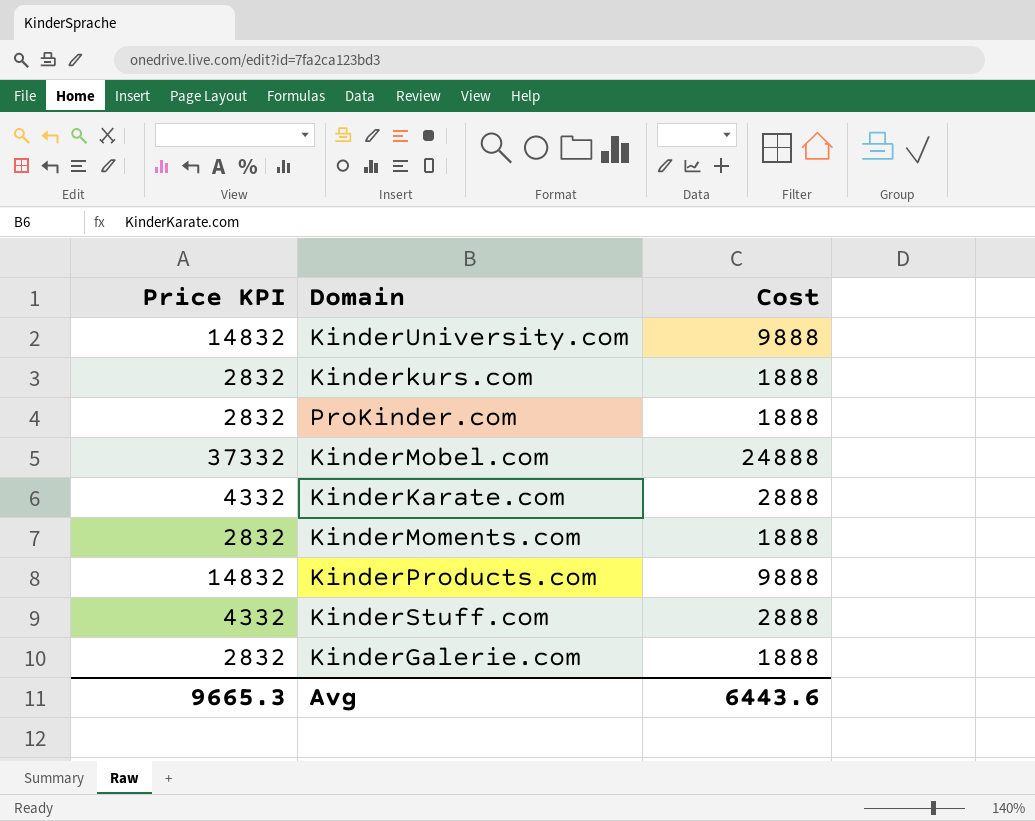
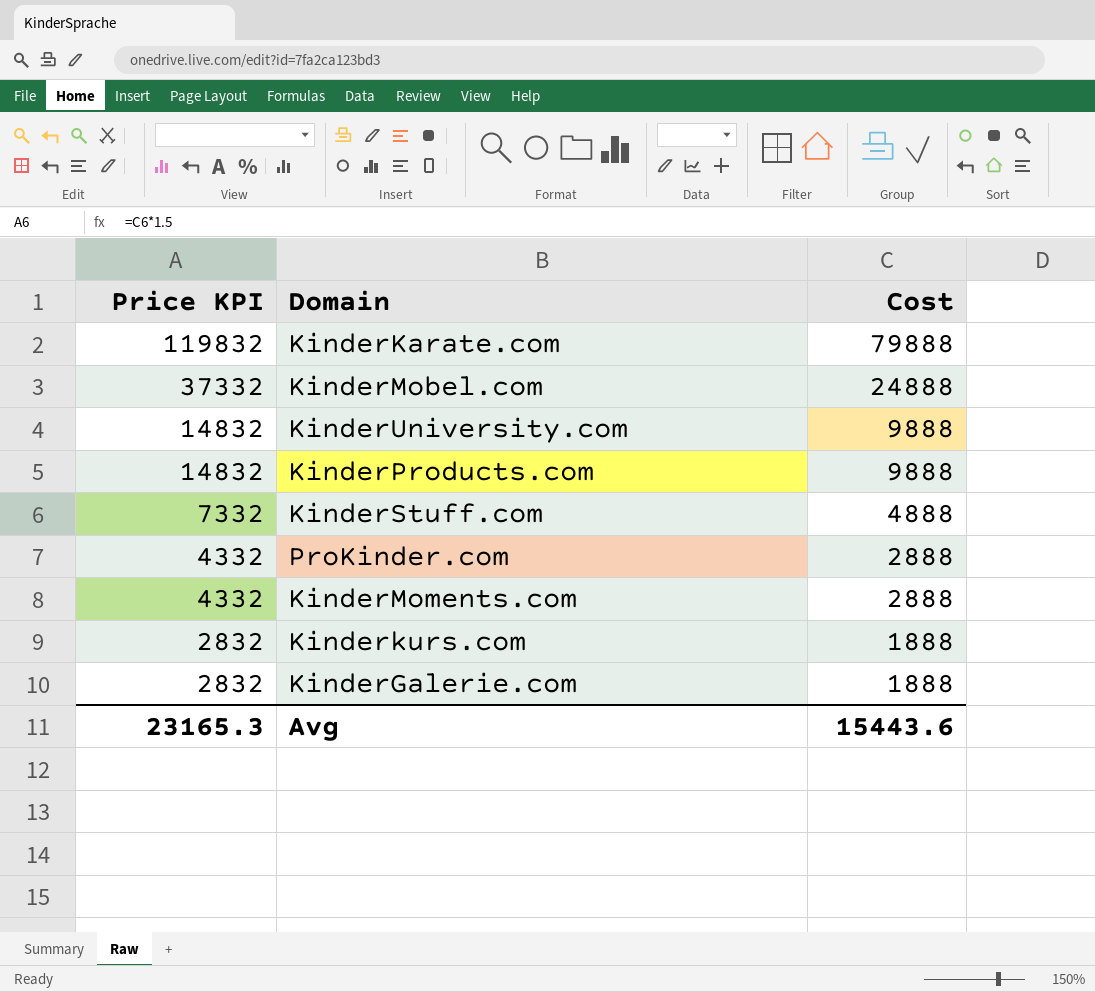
row order: none -> Price KPI descending
KinderKarate.com | Price KPI: 4332 -> 119832
KinderKarate.com | Cost: 2888 -> 79888
KinderStuff.com | Price KPI: 4332 -> 7332
KinderStuff.com | Cost: 2888 -> 4888
ProKinder.com | Price KPI: 2832 -> 4332
ProKinder.com | Cost: 1888 -> 2888
KinderMoments.com | Price KPI: 2832 -> 4332
KinderMoments.com | Cost: 1888 -> 2888
Avg | Price KPI: 9665.3 -> 23165.3
Avg | Cost: 6443.6 -> 15443.6

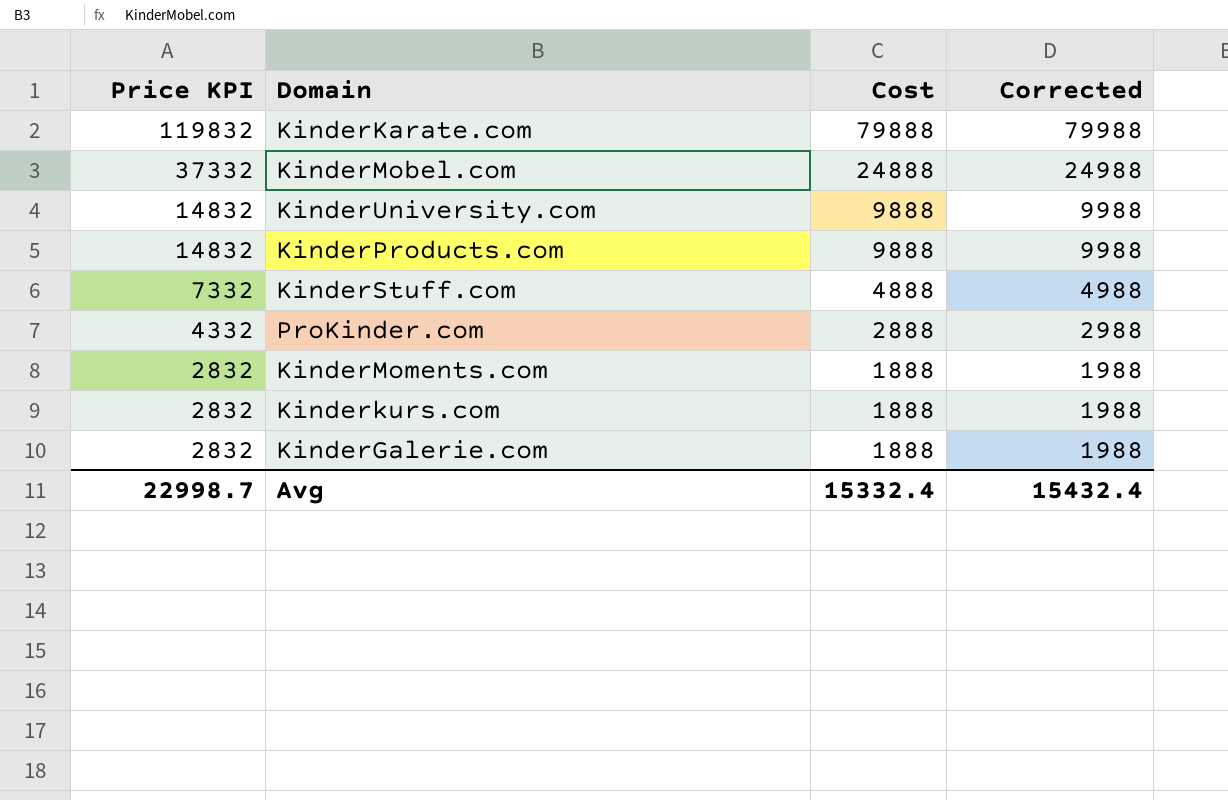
column Corrected | formula: none -> [Cost] + 100
KinderMoments.com | Price KPI: 4332 -> 2832
KinderMoments.com | Cost: 2888 -> 1888
Avg | Price KPI: 23165.3 -> 22998.7
Avg | Cost: 15443.6 -> 15332.4

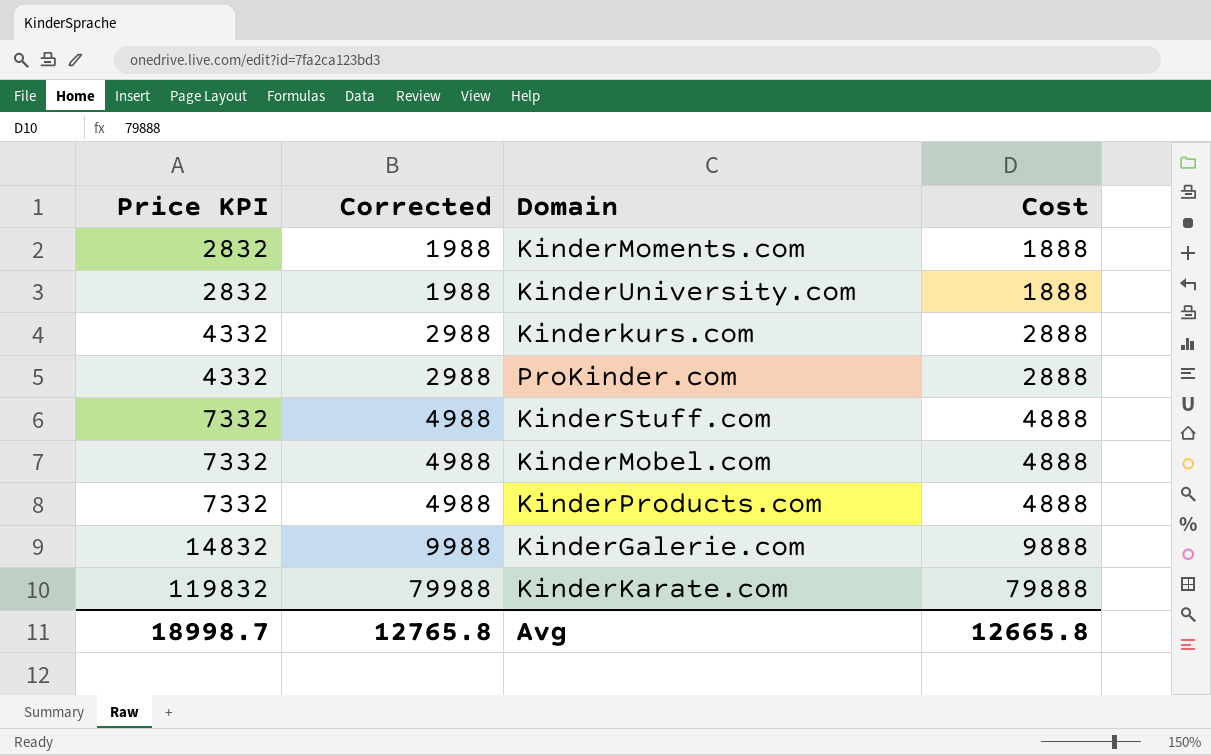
row order: Price KPI descending -> Price KPI ascending
column Corrected | position: 4 -> 2
KinderUniversity.com | Price KPI: 14832 -> 2832
KinderUniversity.com | Corrected: 9988 -> 1988
KinderUniversity.com | Cost: 9888 -> 1888
Kinderkurs.com | Price KPI: 2832 -> 4332
Kinderkurs.com | Corrected: 1988 -> 2988
Kinderkurs.com | Cost: 1888 -> 2888
KinderMobel.com | Price KPI: 37332 -> 7332
KinderMobel.com | Corrected: 24988 -> 4988
KinderMobel.com | Cost: 24888 -> 4888
KinderProducts.com | Price KPI: 14832 -> 7332
KinderProducts.com | Corrected: 9988 -> 4988
KinderProducts.com | Cost: 9888 -> 4888
KinderGalerie.com | Price KPI: 2832 -> 14832
KinderGalerie.com | Corrected: 1988 -> 9988
KinderGalerie.com | Cost: 1888 -> 9888
Avg | Price KPI: 22998.7 -> 18998.7
Avg | Corrected: 15432.4 -> 12765.8
Avg | Cost: 15332.4 -> 12665.8

